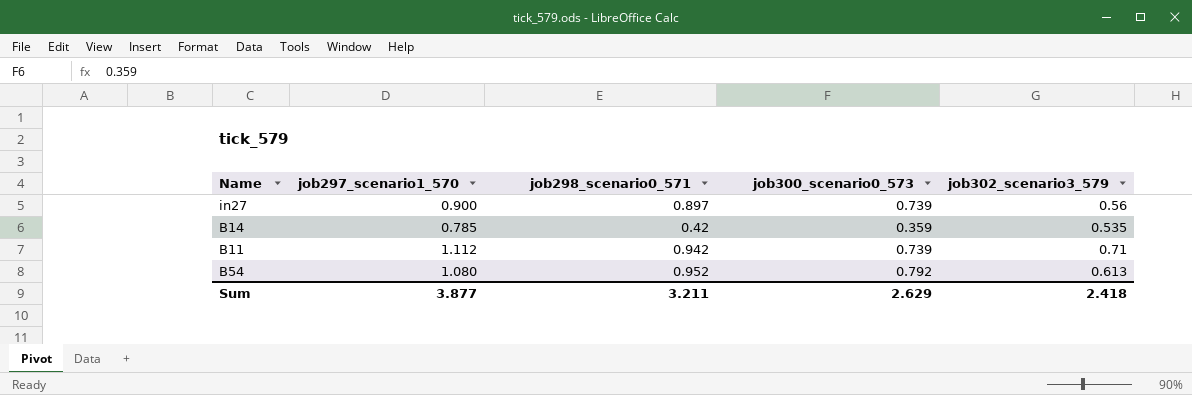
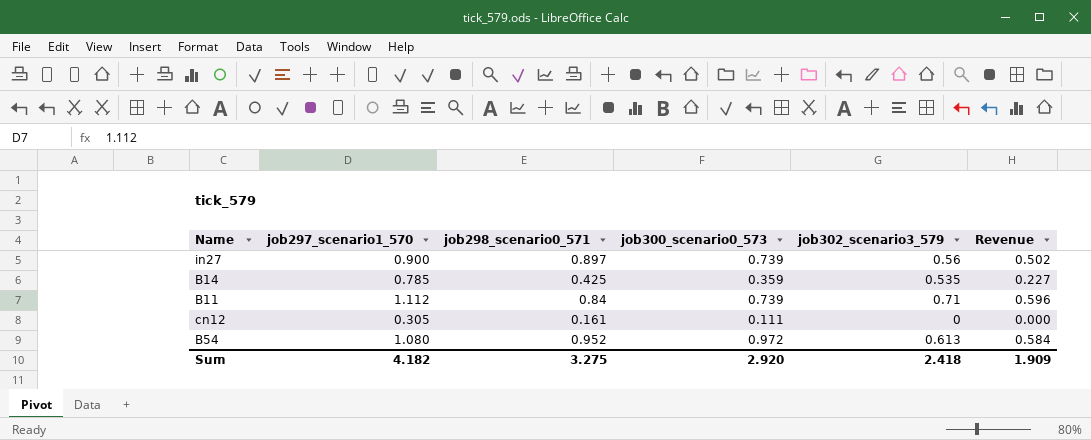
column Revenue | formula: none -> [job298_scenario0_571] * [job302_scenario3_579]
B14 | job298_scenario0_571: 0.42 -> 0.425
B11 | job298_scenario0_571: 0.942 -> 0.84
row cn12: none -> 0.305 | 0.161 | 0.111 | 0 | 0.000
B54 | job300_scenario0_573: 0.792 -> 0.972
Sum | job297_scenario1_570: 3.877 -> 4.182
Sum | job298_scenario0_571: 3.211 -> 3.275
Sum | job300_scenario0_573: 2.629 -> 2.920

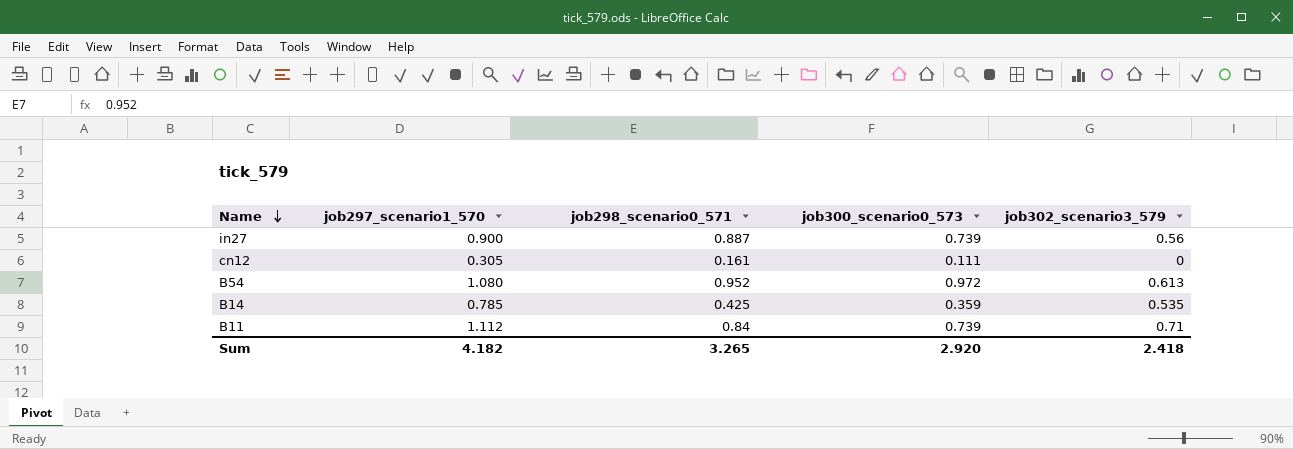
row order: none -> Name descending
column Revenue | formula: [job298_scenario0_571] * [job302_scenario3_579] -> none
in27 | job298_scenario0_571: 0.897 -> 0.887
Sum | job298_scenario0_571: 3.275 -> 3.265

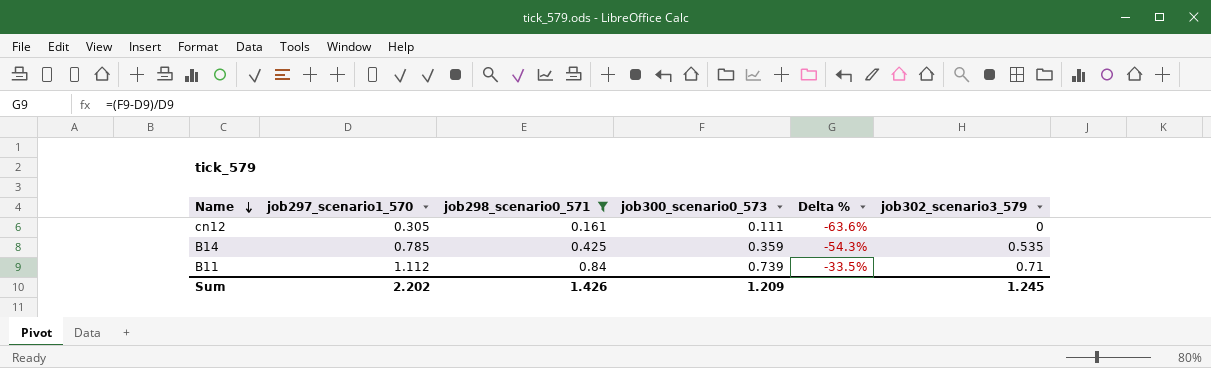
filter: none -> job298_scenario0_571 <= 0.84
column Delta % | formula: none -> ([job300_scenario0_573] - [job297_scenario1_570]) / [job297_scenario1_570]
Sum | job297_scenario1_570: 4.182 -> 2.202
Sum | job298_scenario0_571: 3.265 -> 1.426
Sum | job300_scenario0_573: 2.920 -> 1.209
Sum | job302_scenario3_579: 2.418 -> 1.245

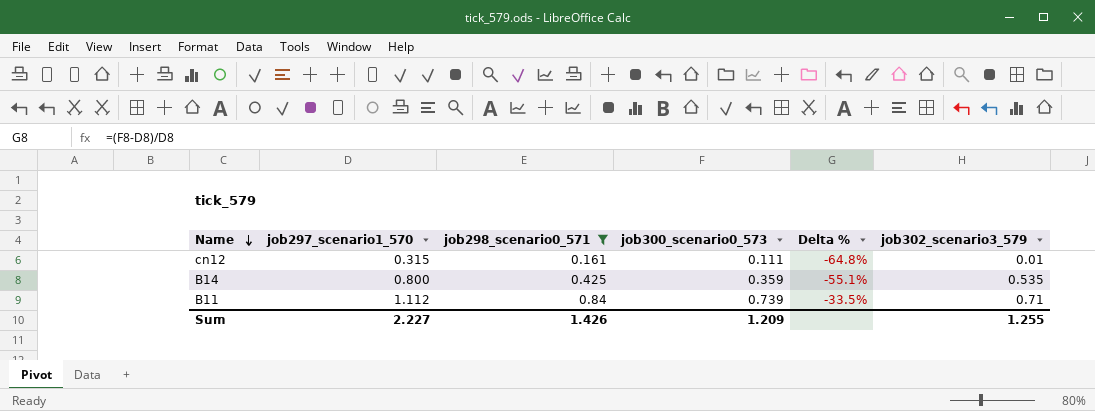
cn12 | job297_scenario1_570: 0.305 -> 0.315
cn12 | Delta %: -63.6% -> -64.8%
cn12 | job302_scenario3_579: 0 -> 0.01
B14 | job297_scenario1_570: 0.785 -> 0.800
B14 | Delta %: -54.3% -> -55.1%
Sum | job297_scenario1_570: 2.202 -> 2.227
Sum | job302_scenario3_579: 1.245 -> 1.255

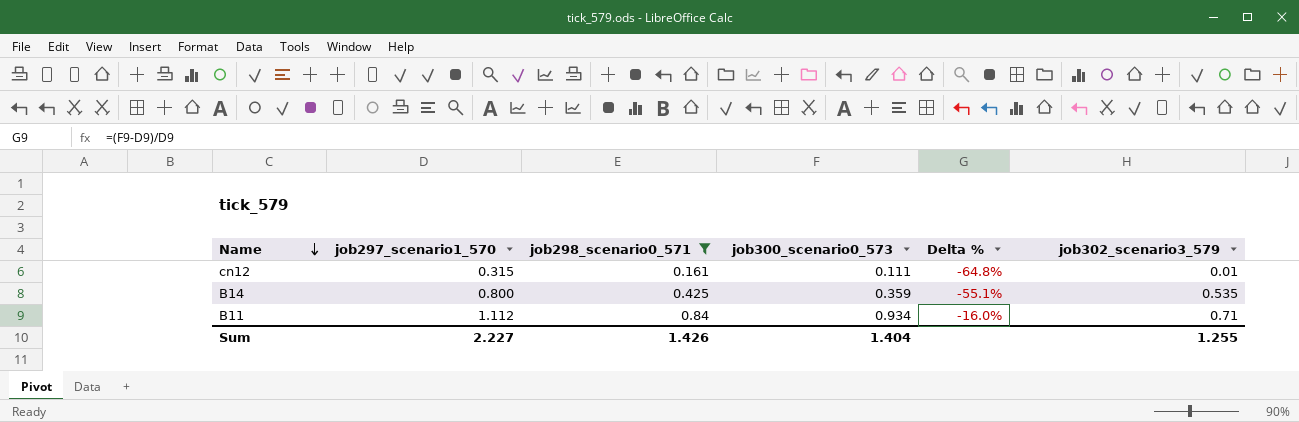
B11 | job300_scenario0_573: 0.739 -> 0.934
B11 | Delta %: -33.5% -> -16.0%
Sum | job300_scenario0_573: 1.209 -> 1.404

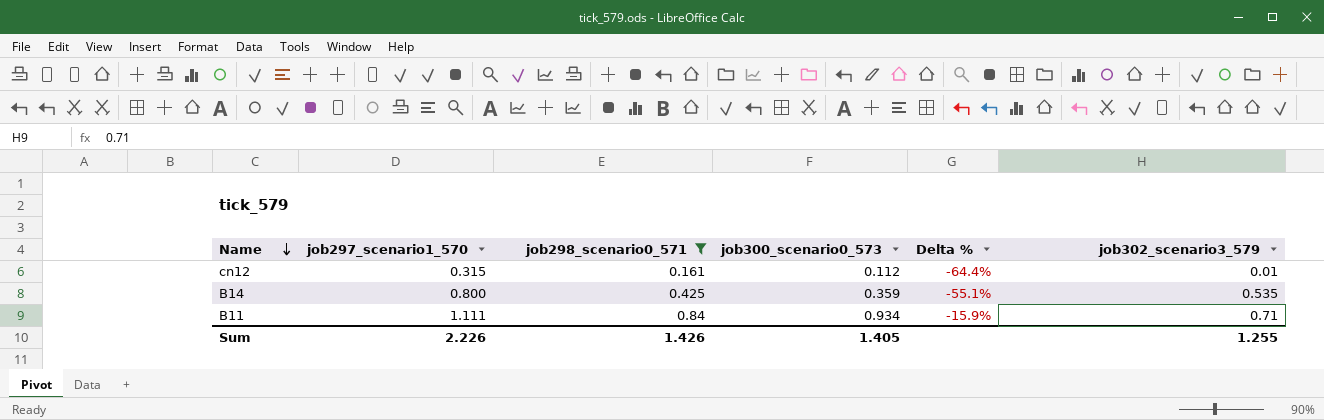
cn12 | job300_scenario0_573: 0.111 -> 0.112
cn12 | Delta %: -64.8% -> -64.4%
B11 | job297_scenario1_570: 1.112 -> 1.111
B11 | Delta %: -16.0% -> -15.9%
Sum | job297_scenario1_570: 2.227 -> 2.226
Sum | job300_scenario0_573: 1.404 -> 1.405

